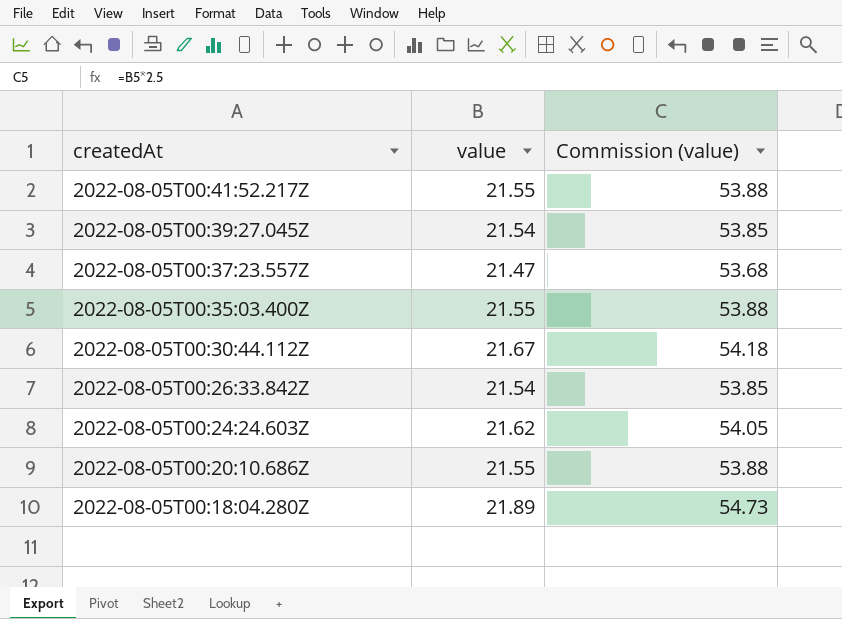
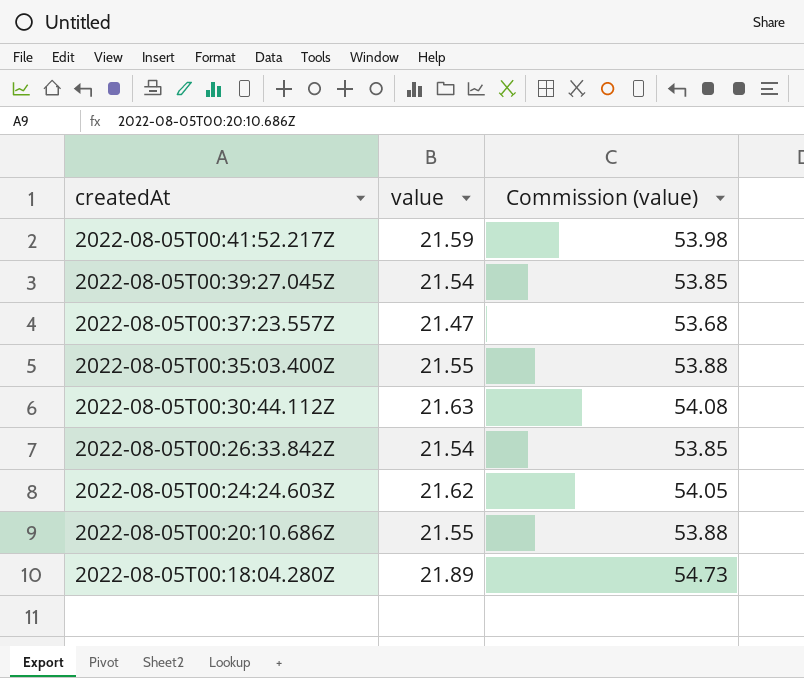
2022-08-05T00:41:52.217Z | value: 21.55 -> 21.59
2022-08-05T00:41:52.217Z | Commission (value): 53.88 -> 53.98
2022-08-05T00:30:44.112Z | value: 21.67 -> 21.63
2022-08-05T00:30:44.112Z | Commission (value): 54.18 -> 54.08

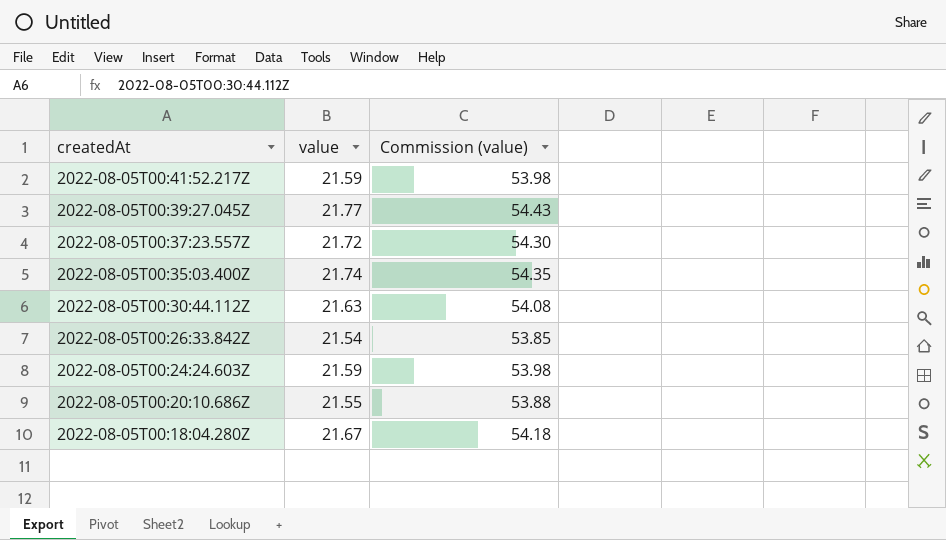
2022-08-05T00:39:27.045Z | value: 21.54 -> 21.77
2022-08-05T00:39:27.045Z | Commission (value): 53.85 -> 54.43
2022-08-05T00:37:23.557Z | value: 21.47 -> 21.72
2022-08-05T00:37:23.557Z | Commission (value): 53.68 -> 54.30
2022-08-05T00:35:03.400Z | value: 21.55 -> 21.74
2022-08-05T00:35:03.400Z | Commission (value): 53.88 -> 54.35
2022-08-05T00:24:24.603Z | value: 21.62 -> 21.59
2022-08-05T00:24:24.603Z | Commission (value): 54.05 -> 53.98
2022-08-05T00:18:04.280Z | value: 21.89 -> 21.67
2022-08-05T00:18:04.280Z | Commission (value): 54.73 -> 54.18

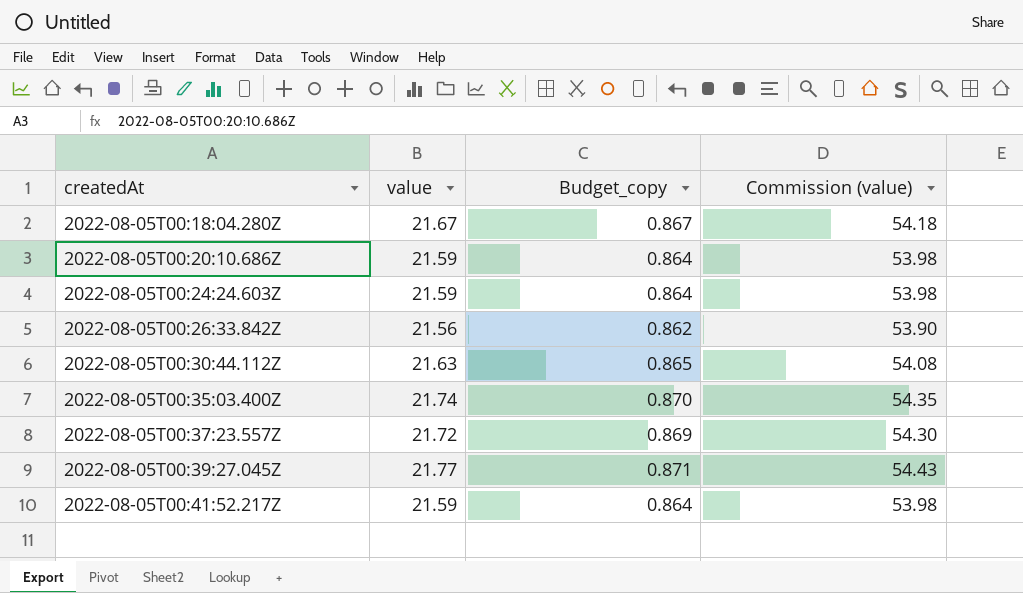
row order: createdAt descending -> createdAt ascending
column Budget_copy | formula: none -> [value] * 0.04
2022-08-05T00:20:10.686Z | value: 21.55 -> 21.59
2022-08-05T00:20:10.686Z | Commission (value): 53.88 -> 53.98
2022-08-05T00:26:33.842Z | value: 21.54 -> 21.56
2022-08-05T00:26:33.842Z | Commission (value): 53.85 -> 53.90

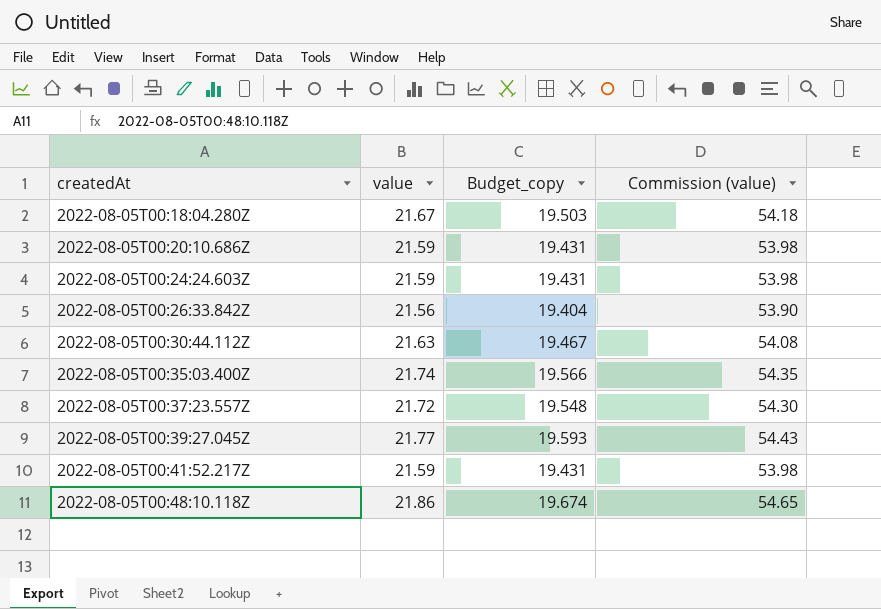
column Budget_copy | formula: [value] * 0.04 -> [value] * 0.9
row 2022-08-05T00:48:10.118Z: none -> 21.86 | 19.674 | 54.65

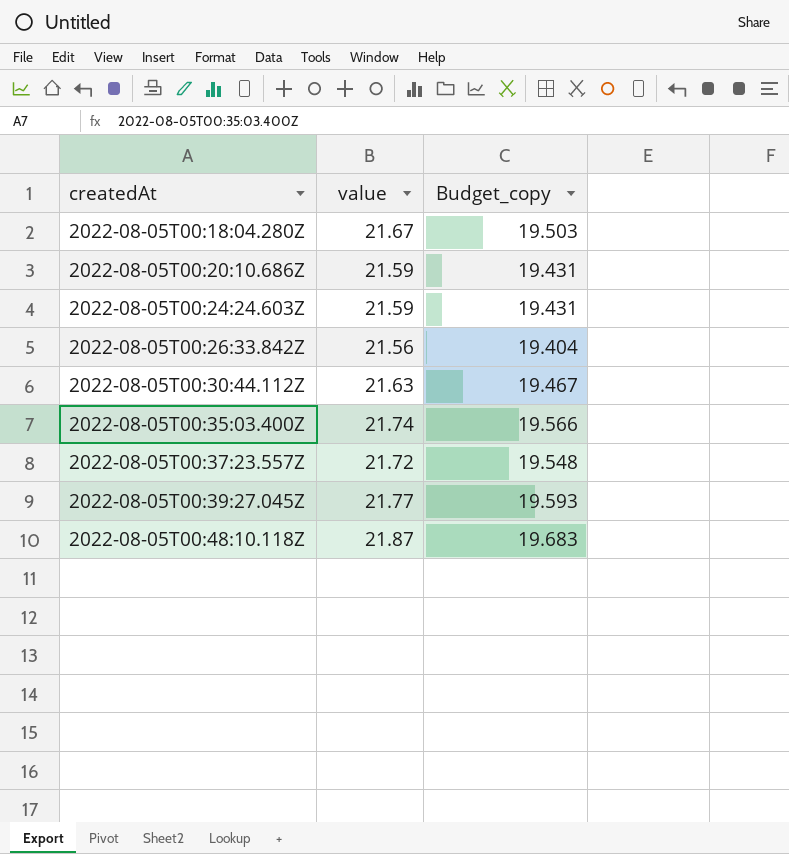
column Commission (value) | formula: [value] * 2.5 -> none
row 2022-08-05T00:41:52.217Z: 21.59 | 19.431 | 53.98 -> none
2022-08-05T00:48:10.118Z | value: 21.86 -> 21.87
2022-08-05T00:48:10.118Z | Budget_copy: 19.674 -> 19.683

